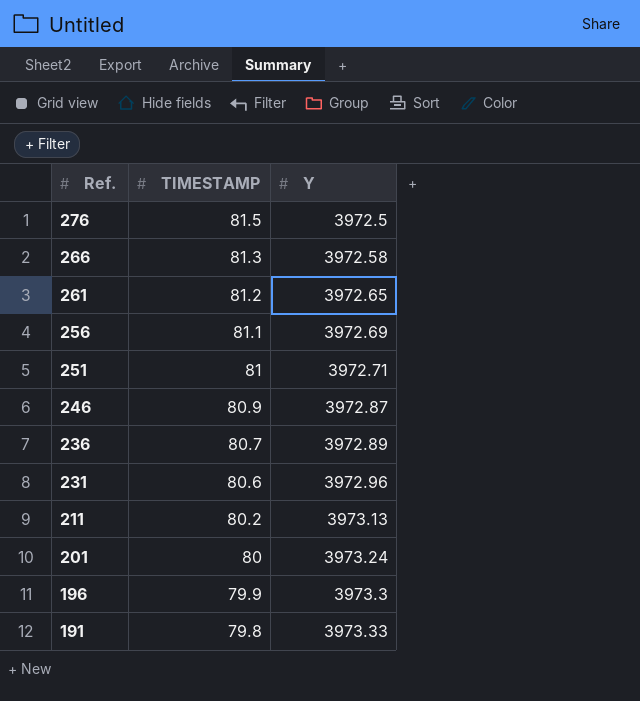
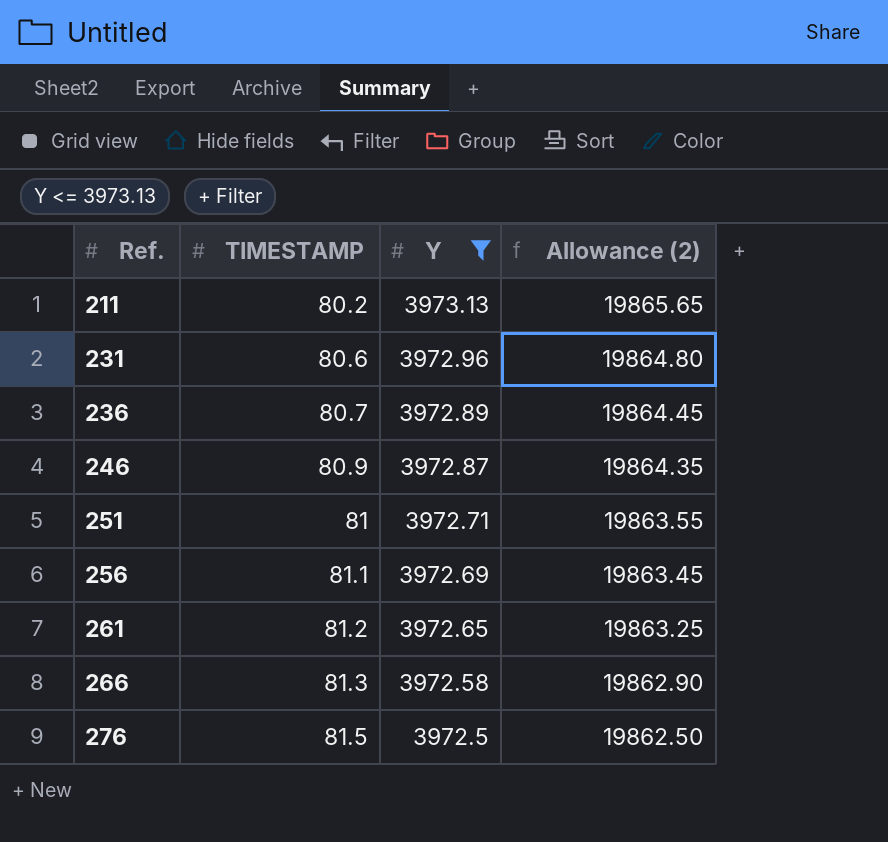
filter: none -> Y <= 3973.13
row order: Ref. descending -> Ref. ascending
column Allowance (2) | formula: none -> [Y] * 5

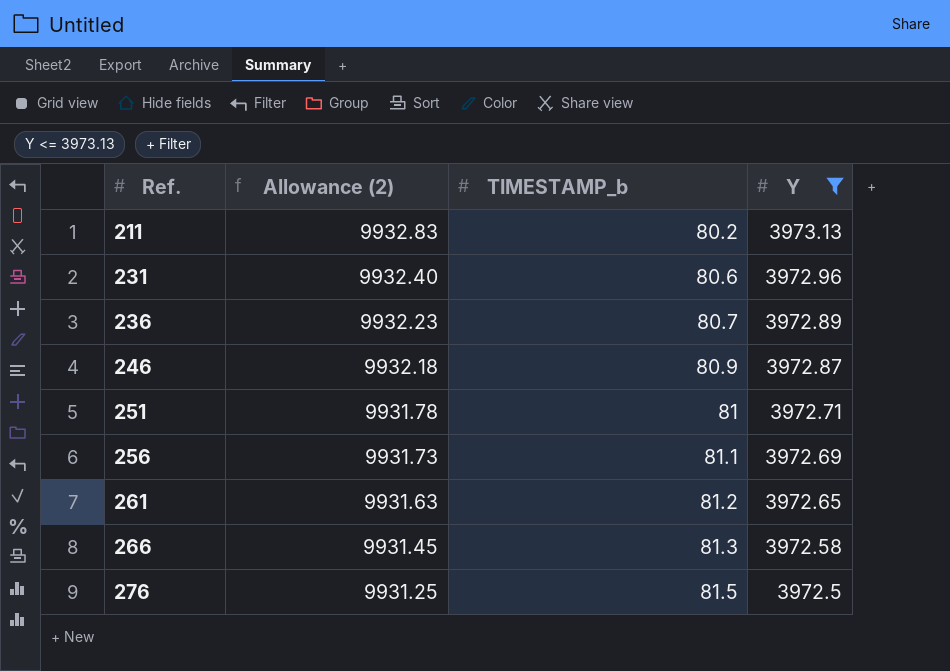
column Allowance (2) | formula: [Y] * 5 -> [Y] * 2.5
column Allowance (2) | position: 4 -> 2
column name: TIMESTAMP -> TIMESTAMP_b

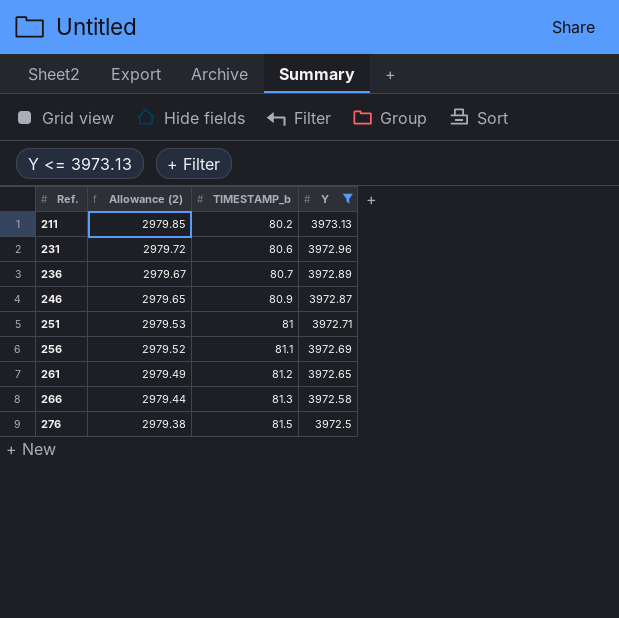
column Allowance (2) | formula: [Y] * 2.5 -> [Y] * 0.75

